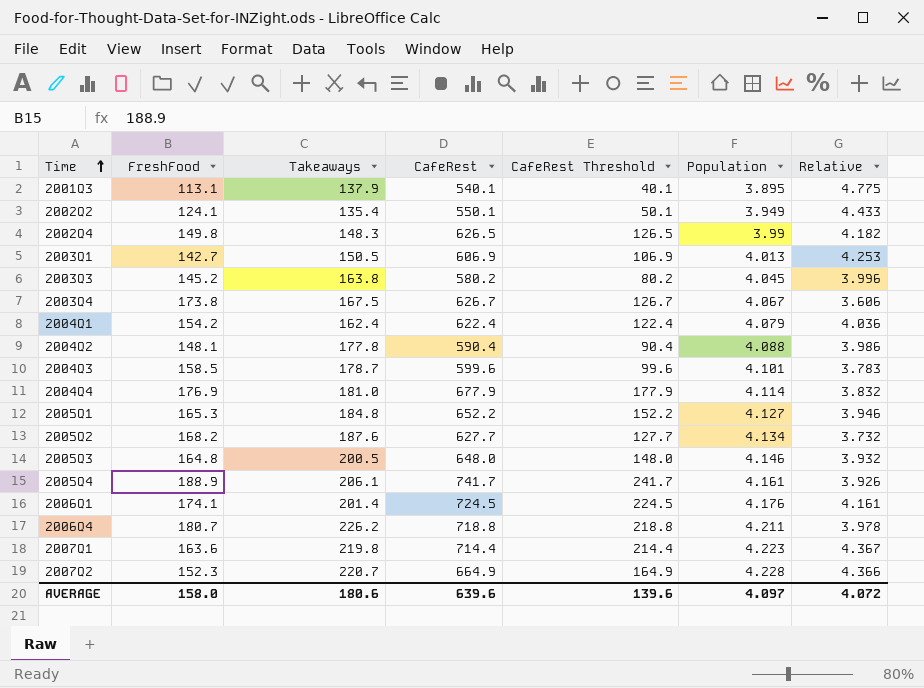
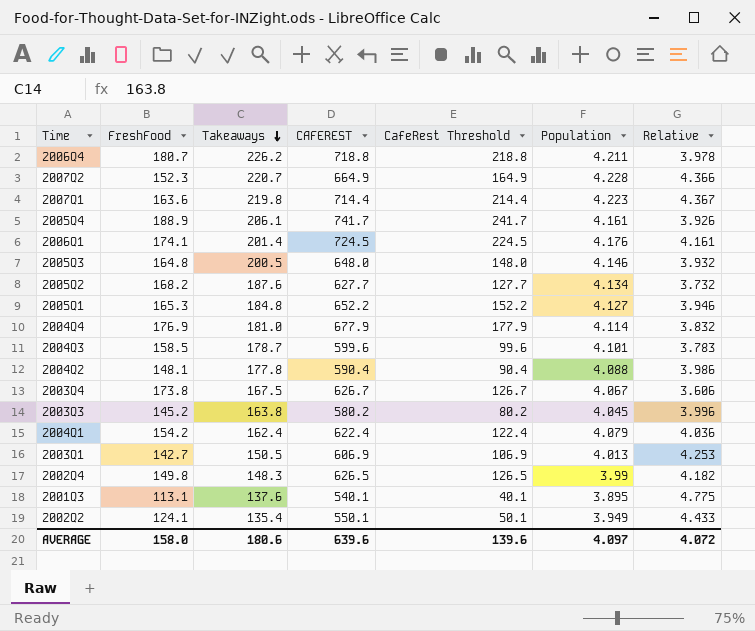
row order: Time ascending -> Takeaways descending
column name: CafeRest -> CAFEREST
2001Q3 | Takeaways: 137.9 -> 137.6

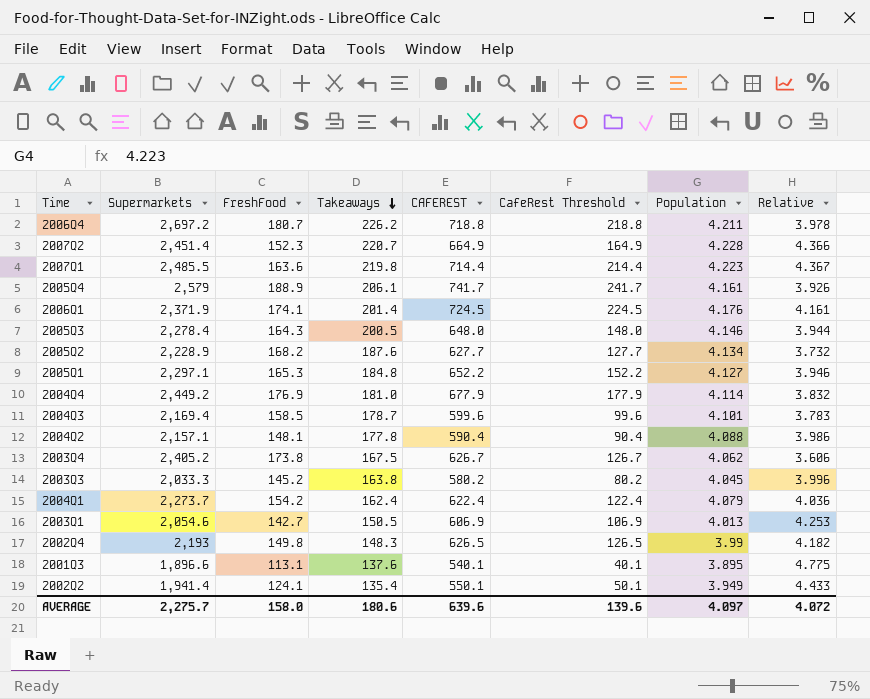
column Supermarkets | position: none -> 2
2005Q3 | FreshFood: 164.8 -> 164.3
2005Q3 | Relative: 3.932 -> 3.944
2003Q4 | Population: 4.067 -> 4.062

